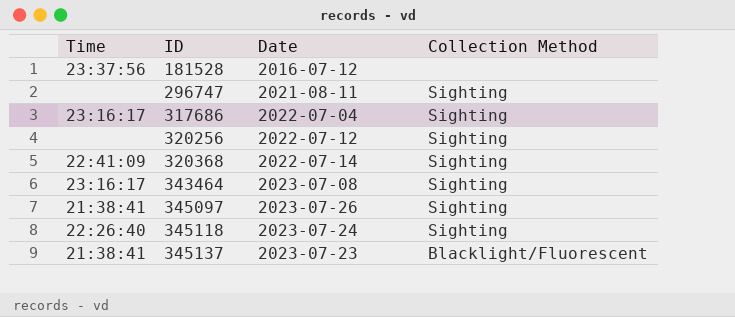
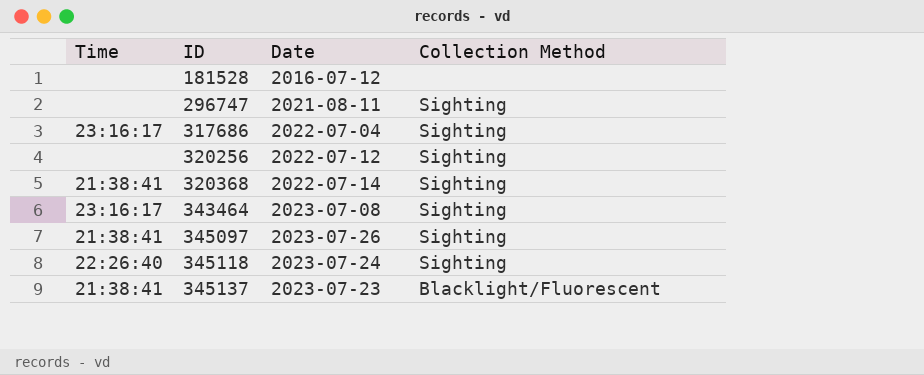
181528 | Time: 23:37:56 -> none
320368 | Time: 22:41:09 -> 21:38:41

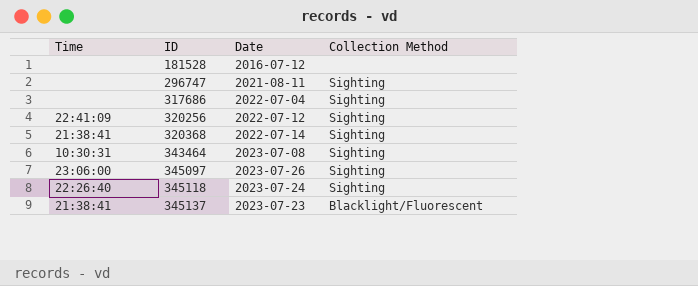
317686 | Time: 23:16:17 -> none
320256 | Time: none -> 22:41:09
343464 | Time: 23:16:17 -> 10:30:31
345097 | Time: 21:38:41 -> 23:06:00

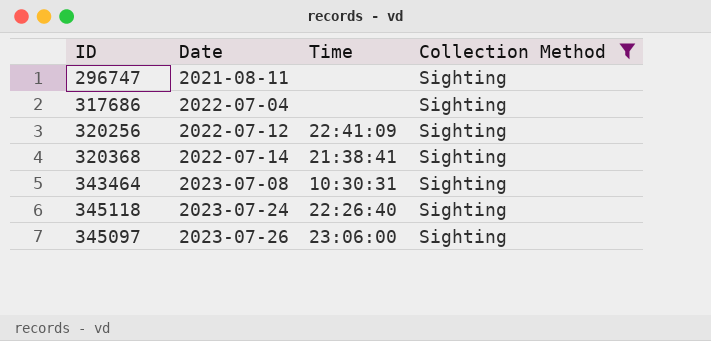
filter: none -> Collection Method = Sighting
row order: ID ascending -> Date ascending
column Time | position: 1 -> 3

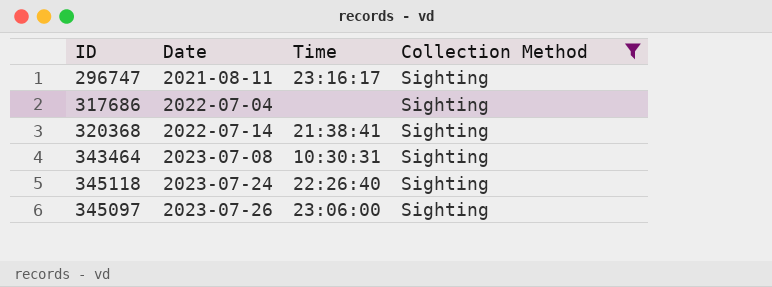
row 320256: 2022-07-12 | 22:41:09 | Sighting -> none
296747 | Time: none -> 23:16:17

